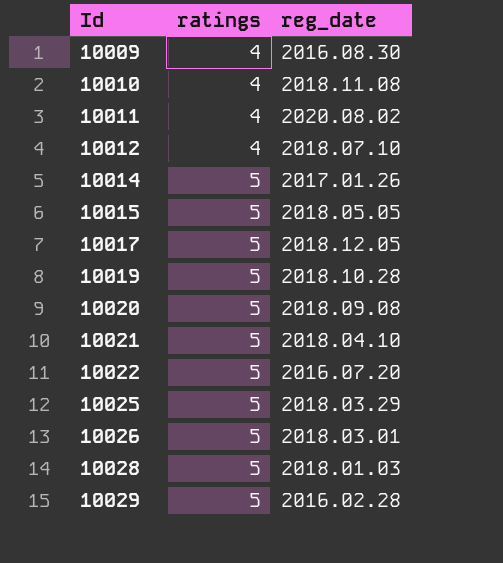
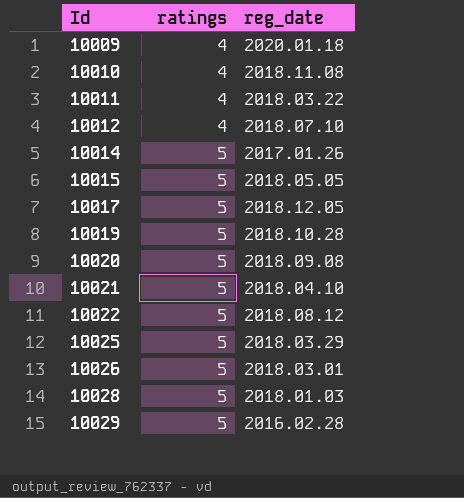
10009 | reg_date: 2016.08.30 -> 2020.01.18
10011 | reg_date: 2020.08.02 -> 2018.03.22
10022 | reg_date: 2016.07.20 -> 2018.08.12

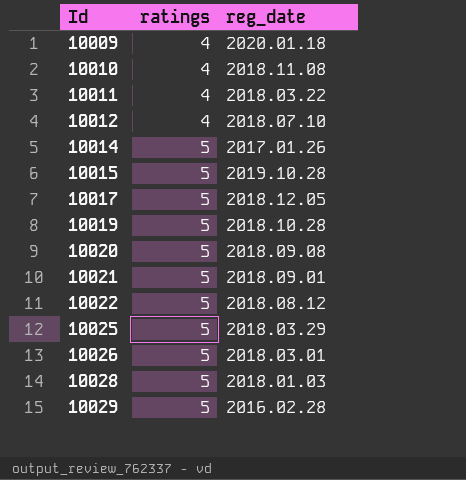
10015 | reg_date: 2018.05.05 -> 2019.10.28
10021 | reg_date: 2018.04.10 -> 2018.09.01

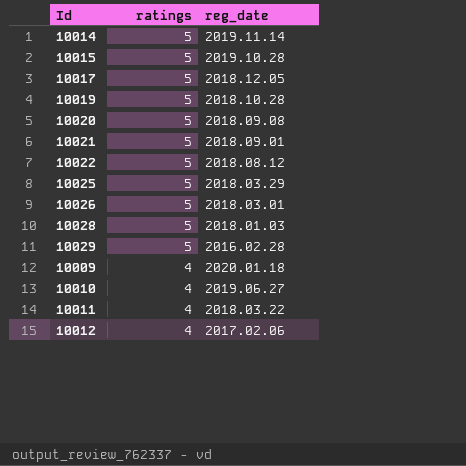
row order: Id ascending -> ratings descending
10014 | reg_date: 2017.01.26 -> 2019.11.14
10010 | reg_date: 2018.11.08 -> 2019.06.27
10012 | reg_date: 2018.07.10 -> 2017.02.06

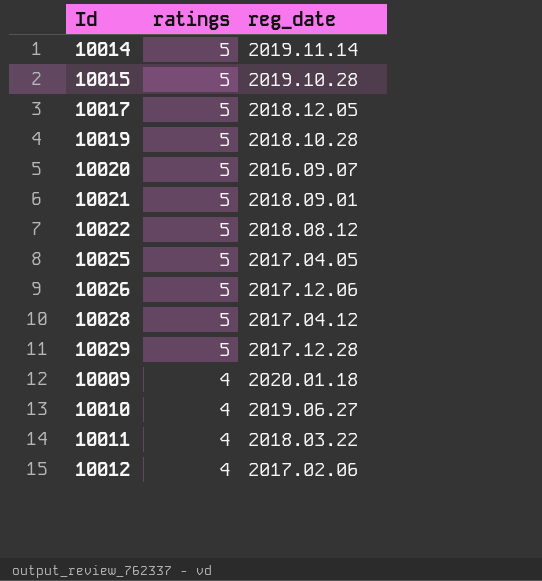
10020 | reg_date: 2018.09.08 -> 2016.09.07
10025 | reg_date: 2018.03.29 -> 2017.04.05
10026 | reg_date: 2018.03.01 -> 2017.12.06
10028 | reg_date: 2018.01.03 -> 2017.04.12
10029 | reg_date: 2016.02.28 -> 2017.12.28

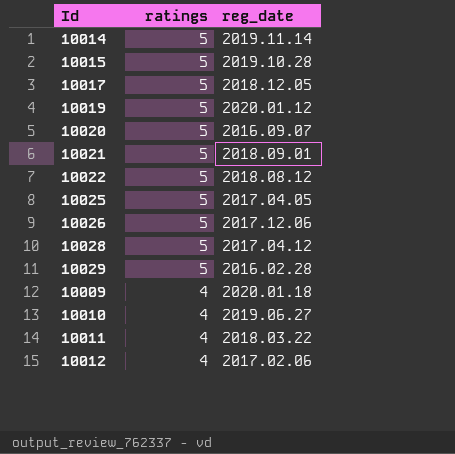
10019 | reg_date: 2018.10.28 -> 2020.01.12
10029 | reg_date: 2017.12.28 -> 2016.02.28

